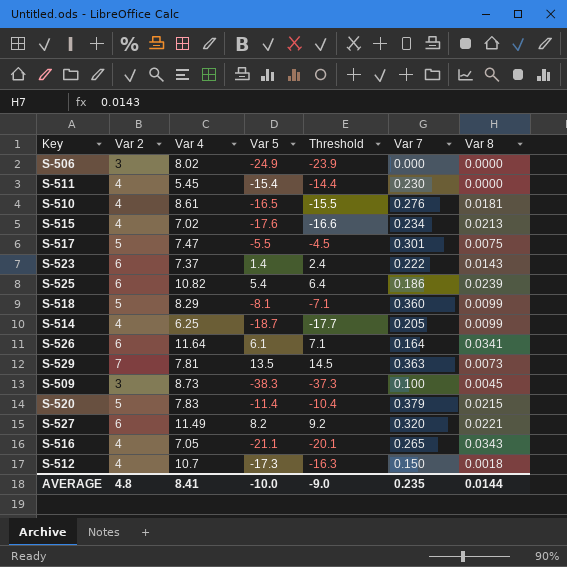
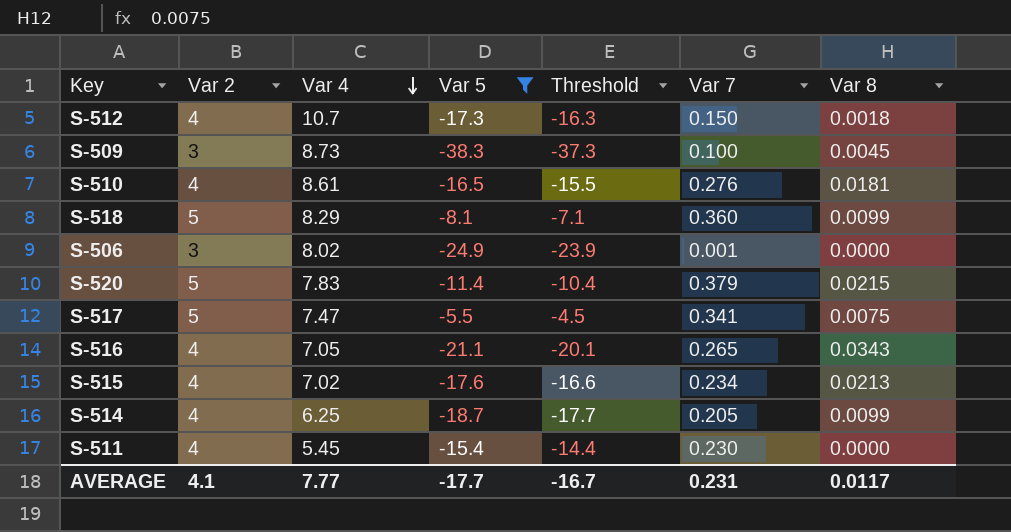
filter: none -> Var 5 <= -5.5
row order: none -> Var 4 descending
S-506 | Var 7: 0.000 -> 0.001
S-517 | Var 7: 0.301 -> 0.341
AVERAGE | Var 2: 4.8 -> 4.1
AVERAGE | Var 4: 8.41 -> 7.77
AVERAGE | Var 5: -10.0 -> -17.7
AVERAGE | Threshold: -9.0 -> -16.7
AVERAGE | Var 7: 0.235 -> 0.231
AVERAGE | Var 8: 0.0144 -> 0.0117

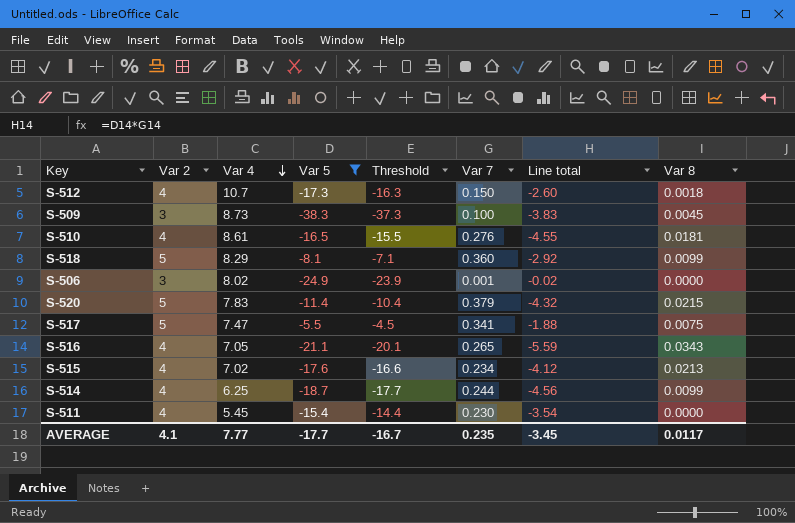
column Line total | formula: none -> [Var 5] * [Var 7]
S-514 | Var 7: 0.205 -> 0.244
AVERAGE | Var 7: 0.231 -> 0.235

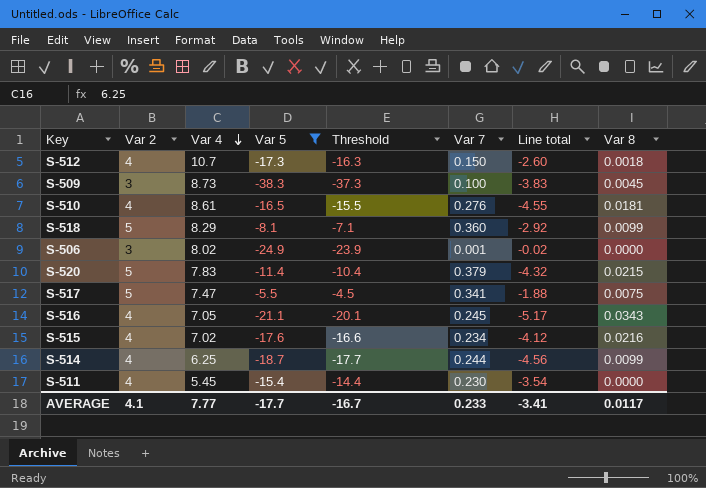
S-516 | Var 7: 0.265 -> 0.245
S-516 | Line total: -5.59 -> -5.17
S-515 | Var 8: 0.0213 -> 0.0216
AVERAGE | Var 7: 0.235 -> 0.233
AVERAGE | Line total: -3.45 -> -3.41

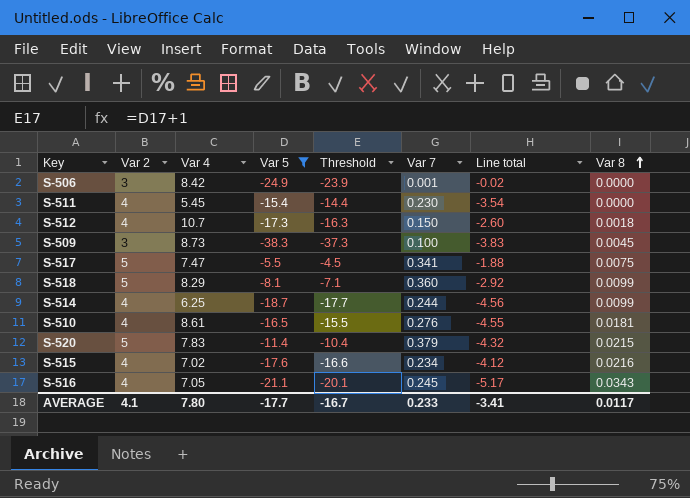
row order: Var 4 descending -> Var 8 ascending
S-506 | Var 4: 8.02 -> 8.42
AVERAGE | Var 4: 7.77 -> 7.80

